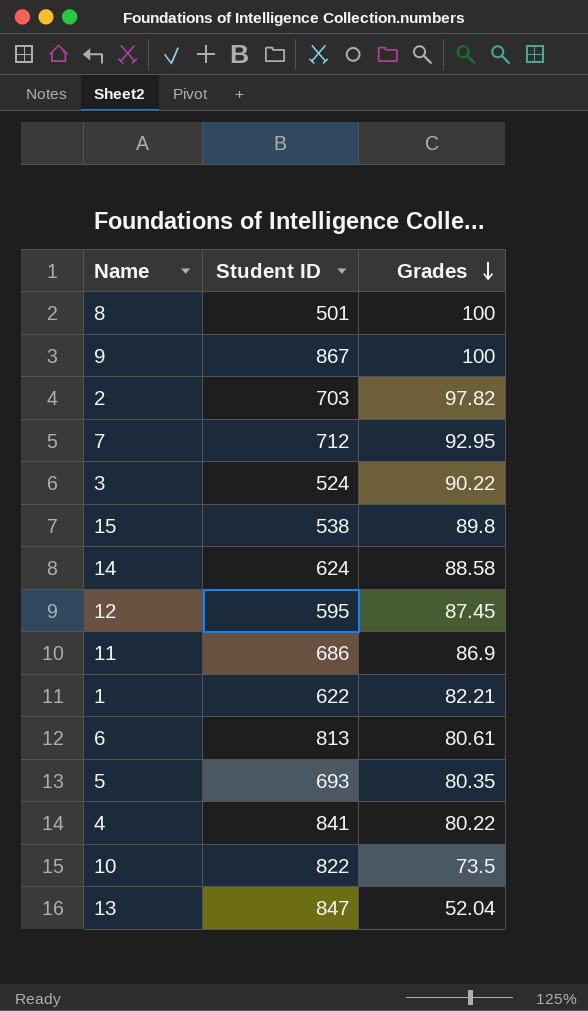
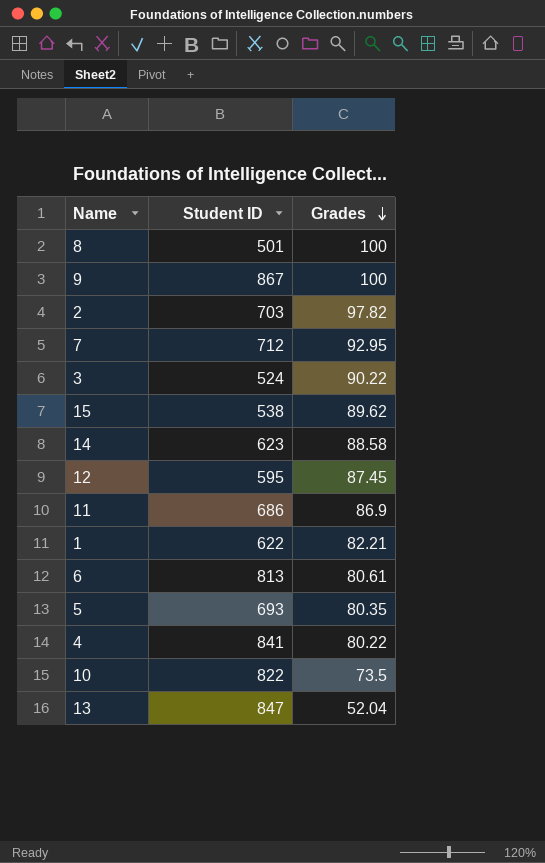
15 | Grades: 89.8 -> 89.62
14 | Student ID: 624 -> 623

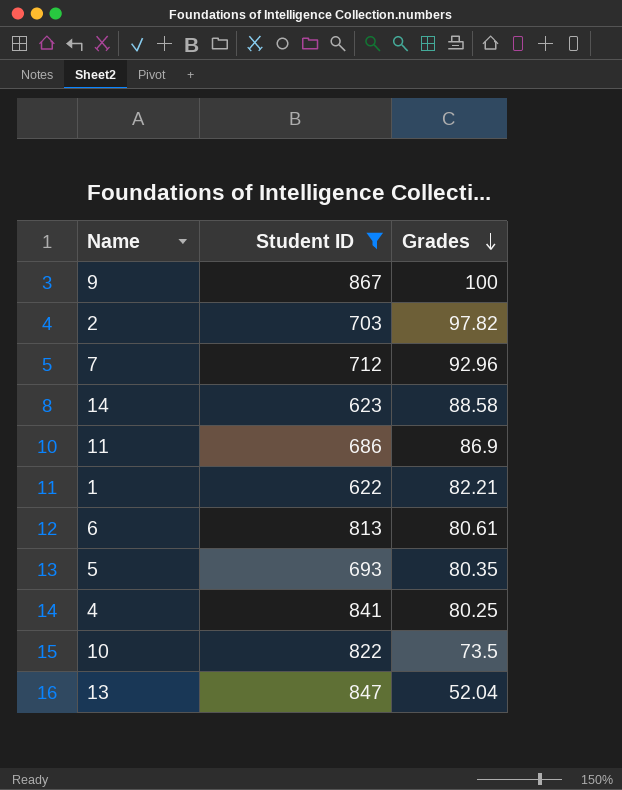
filter: none -> Student ID >= 622
7 | Grades: 92.95 -> 92.96
4 | Grades: 80.22 -> 80.25

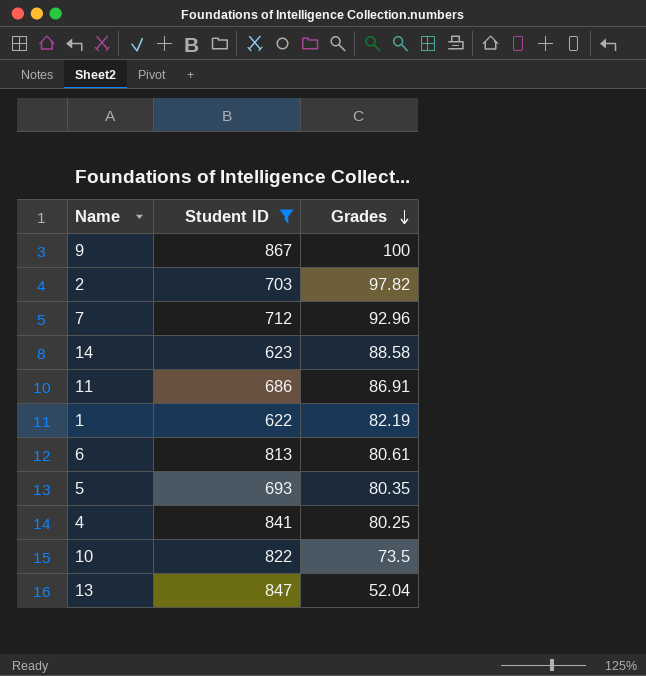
11 | Grades: 86.9 -> 86.91
1 | Grades: 82.21 -> 82.19

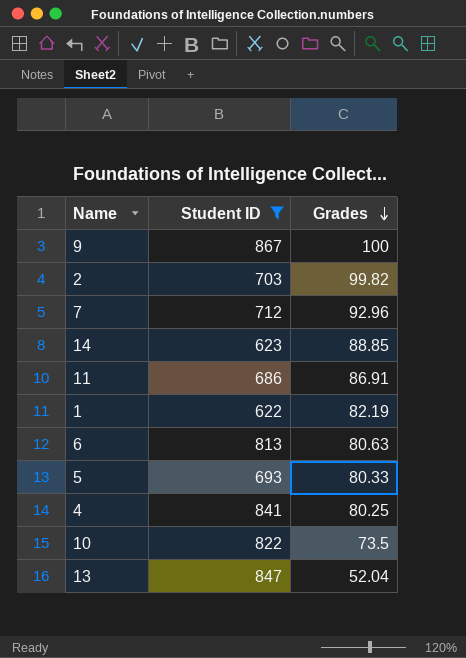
2 | Grades: 97.82 -> 99.82
14 | Grades: 88.58 -> 88.85
6 | Grades: 80.61 -> 80.63
5 | Grades: 80.35 -> 80.33

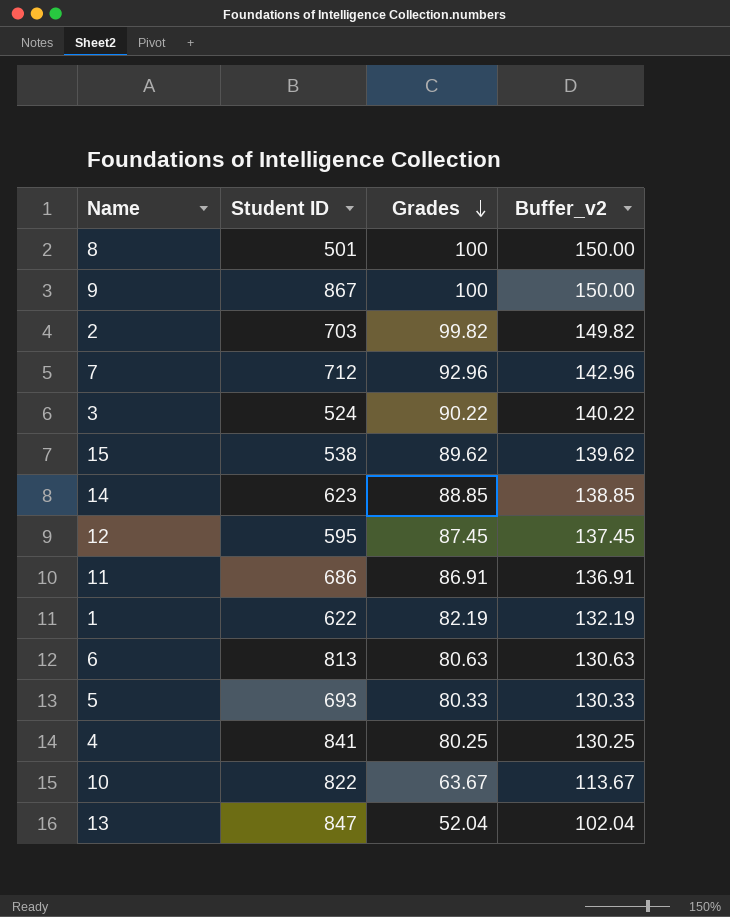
filter: Student ID >= 622 -> none
column Buffer_v2 | formula: none -> [Grades] + 50
10 | Grades: 73.5 -> 63.67

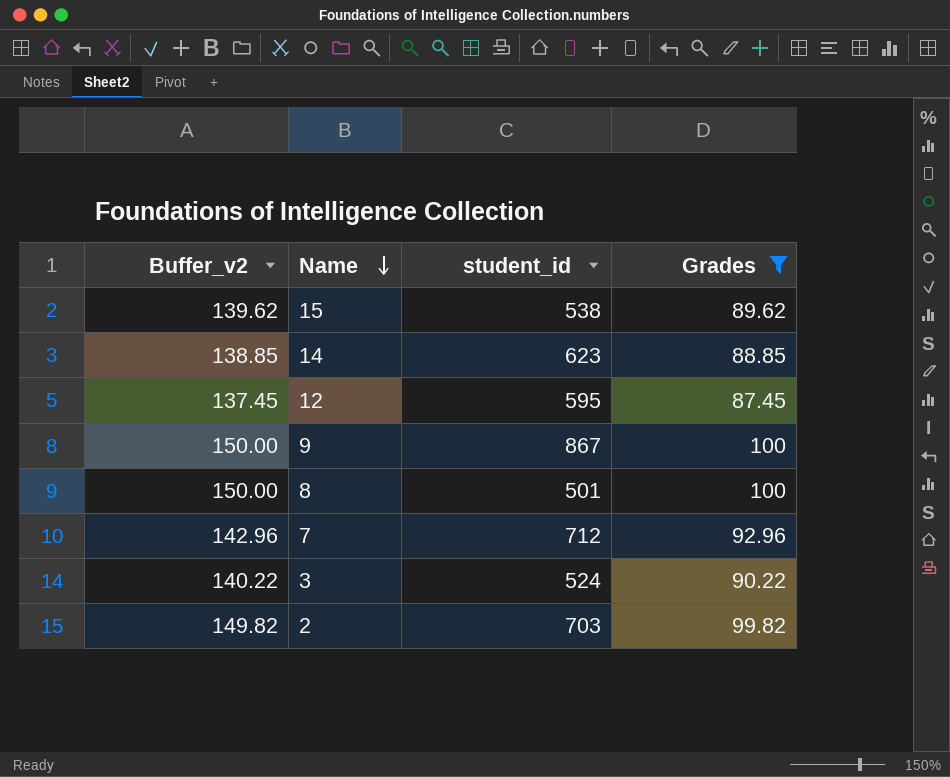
filter: none -> Grades >= 87.45
row order: Grades descending -> Name descending
column Buffer_v2 | position: 4 -> 1
column name: Student ID -> student_id

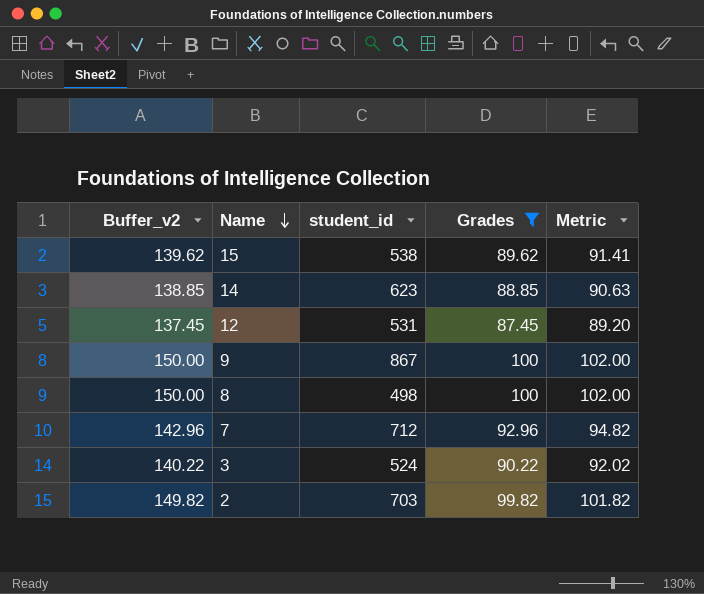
column Metric | formula: none -> [Grades] * 1.02
12 | student_id: 595 -> 531
8 | student_id: 501 -> 498

